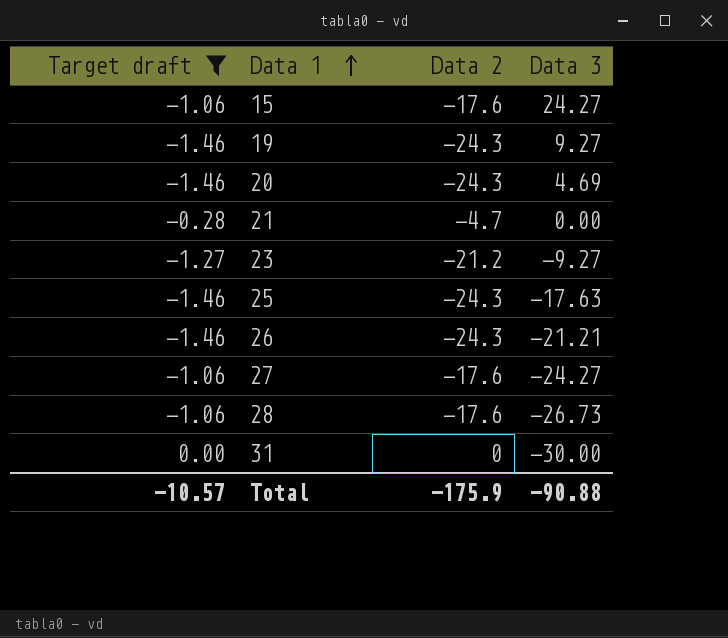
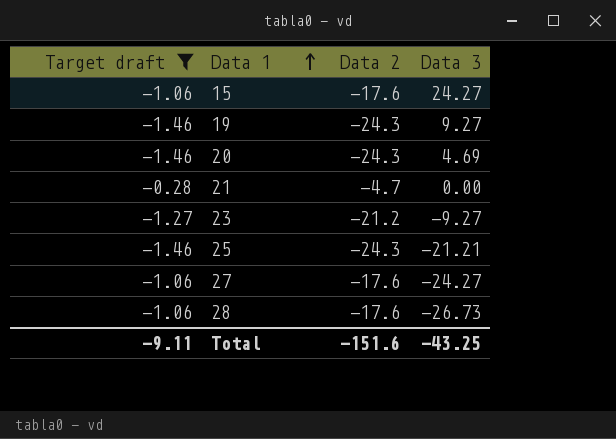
row 26: -1.46 | -24.3 | -21.21 -> none
row 31: 0.00 | 0 | -30.00 -> none
25 | Data 3: -17.63 -> -21.21
Total | Target draft: -10.57 -> -9.11
Total | Data 2: -175.9 -> -151.6
Total | Data 3: -90.88 -> -43.25

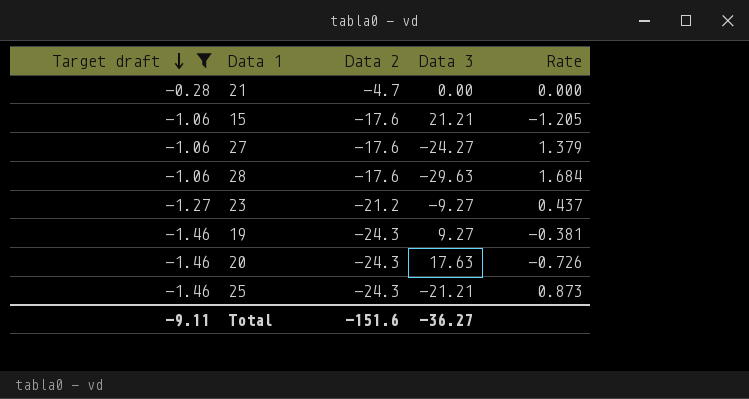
row order: Data 1 ascending -> Target draft descending
column Rate | formula: none -> [Data 3] / [Data 2]
15 | Data 3: 24.27 -> 21.21
28 | Data 3: -26.73 -> -29.63
20 | Data 3: 4.69 -> 17.63
Total | Data 3: -43.25 -> -36.27

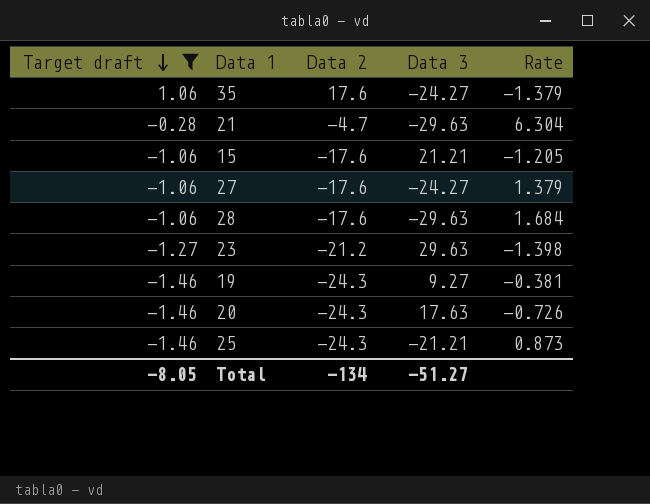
row 35: none -> 1.06 | 17.6 | -24.27 | -1.379
21 | Data 3: 0.00 -> -29.63
21 | Rate: 0.000 -> 6.304
23 | Data 3: -9.27 -> 29.63
23 | Rate: 0.437 -> -1.398
Total | Target draft: -9.11 -> -8.05
Total | Data 2: -151.6 -> -134
Total | Data 3: -36.27 -> -51.27

